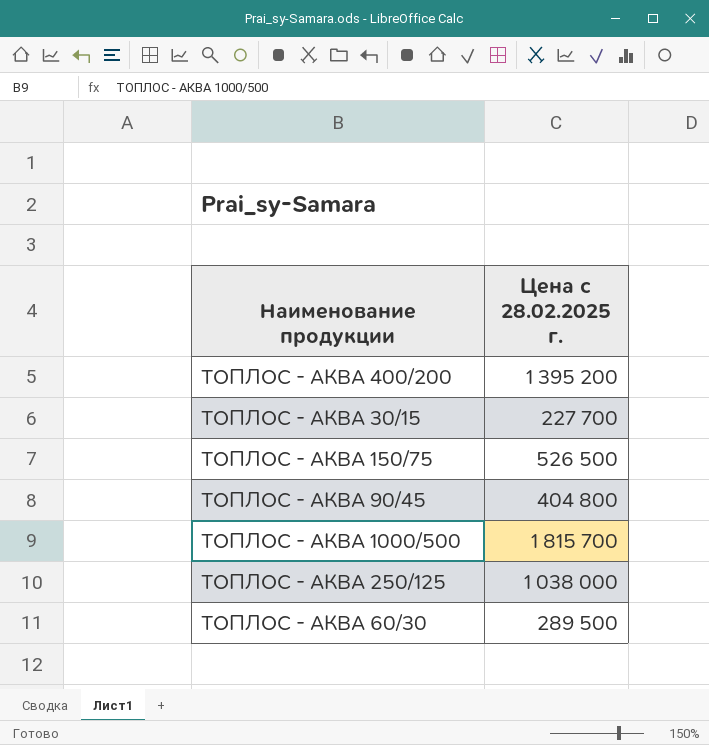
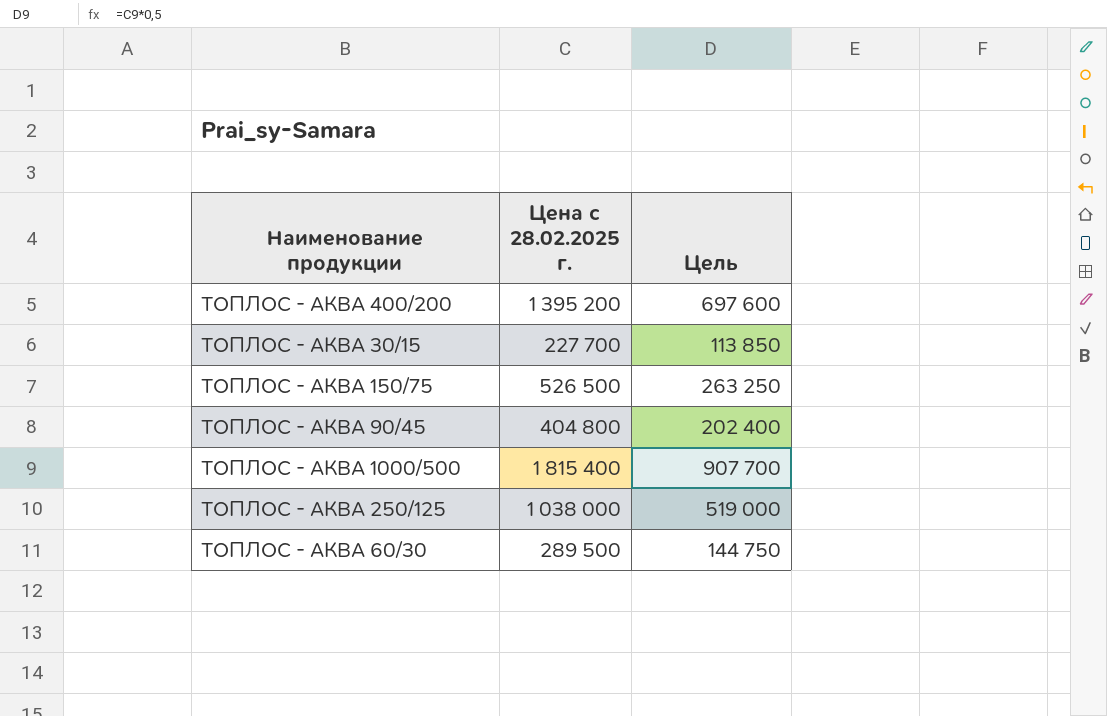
column Цель | formula: none -> [Цена с 28.02.2025 г.] * 0,5
ТОПЛОС - АКВА 1000/500 | Цена с 28.02.2025 г.: 1 815 700 -> 1 815 400

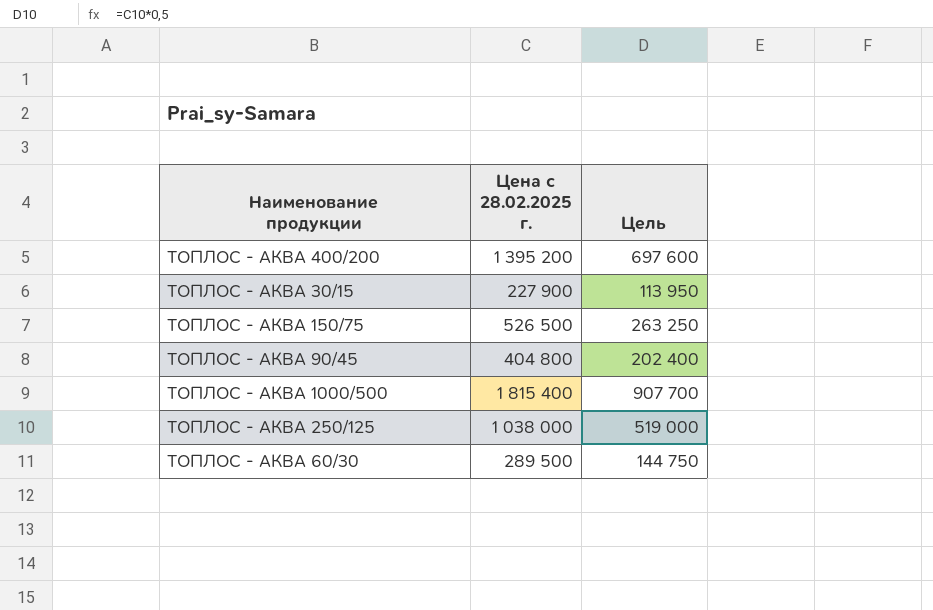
ТОПЛОС - АКВА 30/15 | Цена с 28.02.2025 г.: 227 700 -> 227 900
ТОПЛОС - АКВА 30/15 | Цель: 113 850 -> 113 950

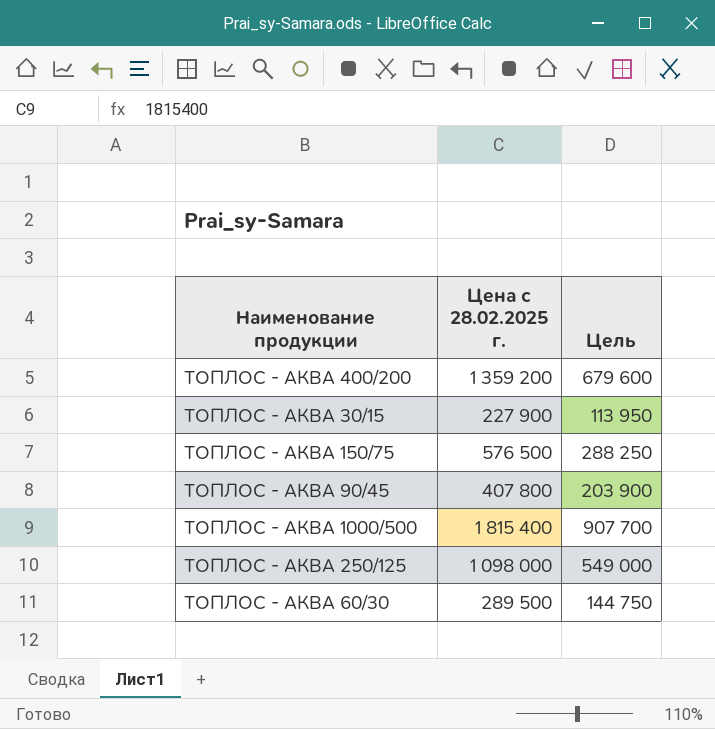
ТОПЛОС - АКВА 400/200 | Цена с 28.02.2025 г.: 1 395 200 -> 1 359 200
ТОПЛОС - АКВА 400/200 | Цель: 697 600 -> 679 600
ТОПЛОС - АКВА 150/75 | Цена с 28.02.2025 г.: 526 500 -> 576 500
ТОПЛОС - АКВА 150/75 | Цель: 263 250 -> 288 250
ТОПЛОС - АКВА 90/45 | Цена с 28.02.2025 г.: 404 800 -> 407 800
ТОПЛОС - АКВА 90/45 | Цель: 202 400 -> 203 900
ТОПЛОС - АКВА 250/125 | Цена с 28.02.2025 г.: 1 038 000 -> 1 098 000
ТОПЛОС - АКВА 250/125 | Цель: 519 000 -> 549 000

